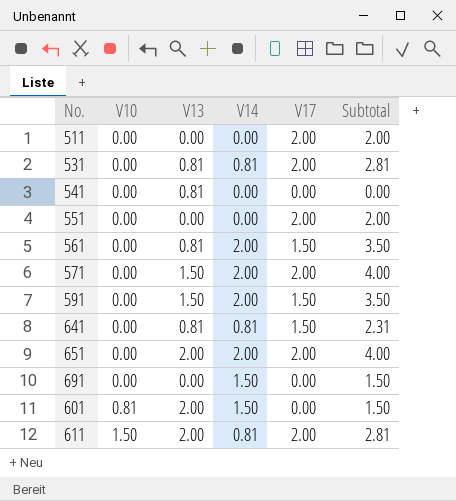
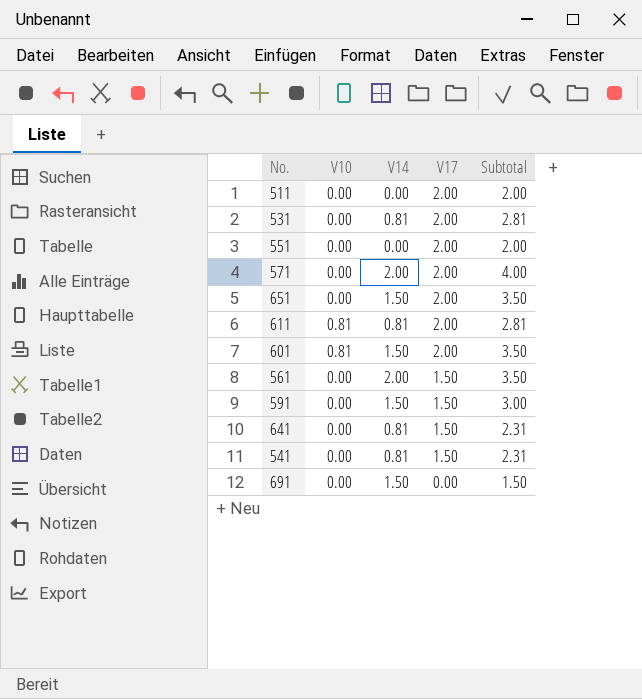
row order: V10 ascending -> V17 descending
column V13 | position: 3 -> none
651 | V14: 2.00 -> 1.50
651 | Subtotal: 4.00 -> 3.50
611 | V10: 1.50 -> 0.81
601 | V17: 0.00 -> 2.00
601 | Subtotal: 1.50 -> 3.50
591 | V14: 2.00 -> 1.50
591 | Subtotal: 3.50 -> 3.00
541 | V14: 0.00 -> 0.81
541 | V17: 0.00 -> 1.50
541 | Subtotal: 0.00 -> 2.31

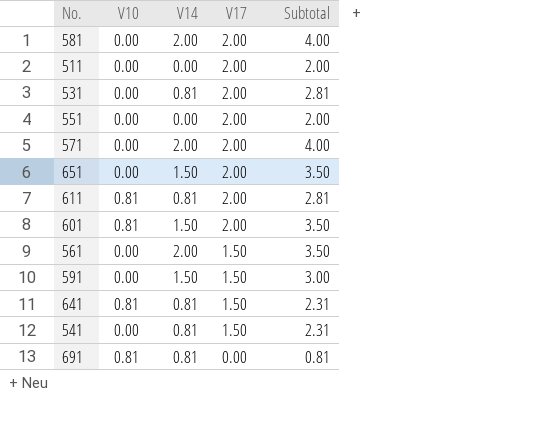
row 581: none -> 0.00 | 2.00 | 2.00 | 4.00
641 | V10: 0.00 -> 0.81
691 | V10: 0.00 -> 0.81
691 | V14: 1.50 -> 0.81
691 | Subtotal: 1.50 -> 0.81

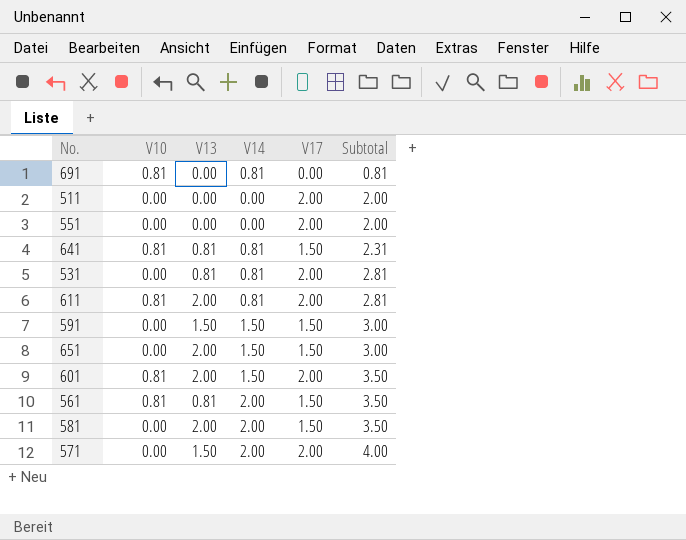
row order: V17 descending -> Subtotal ascending
column V13 | position: none -> 3
row 541: 0.00 | 0.81 | 1.50 | 2.31 -> none
651 | V17: 2.00 -> 1.50
651 | Subtotal: 3.50 -> 3.00
561 | V10: 0.00 -> 0.81
581 | V17: 2.00 -> 1.50
581 | Subtotal: 4.00 -> 3.50

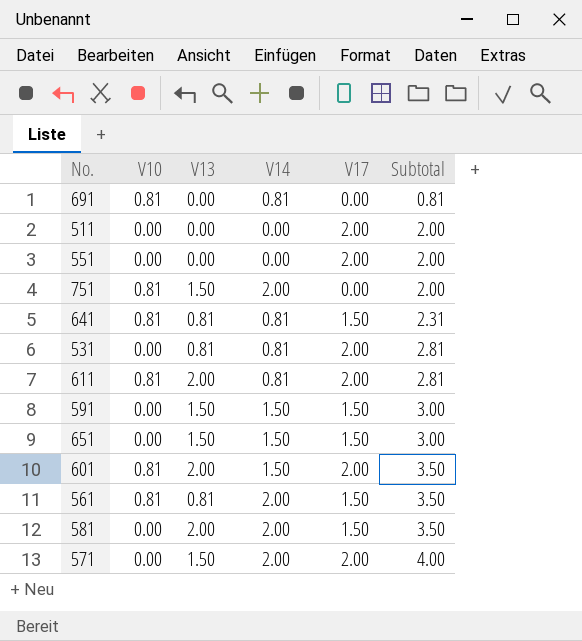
row 751: none -> 0.81 | 1.50 | 2.00 | 0.00 | 2.00
651 | V13: 2.00 -> 1.50

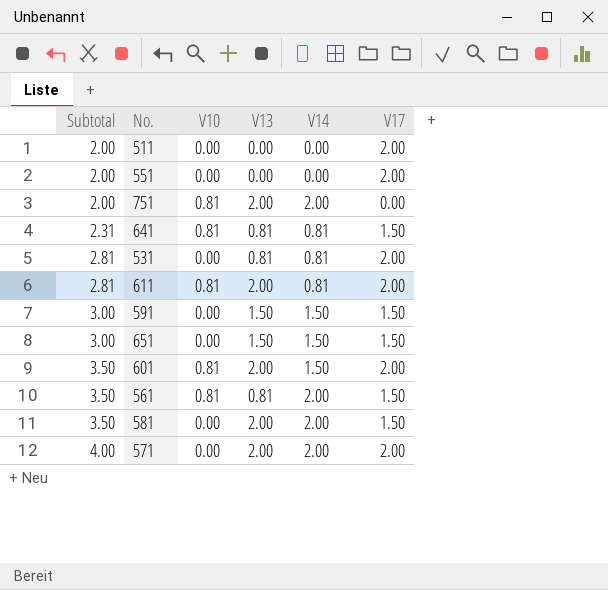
column Subtotal | position: 6 -> 1
row 691: 0.81 | 0.00 | 0.81 | 0.00 | 0.81 -> none
751 | V13: 1.50 -> 2.00
571 | V13: 1.50 -> 2.00

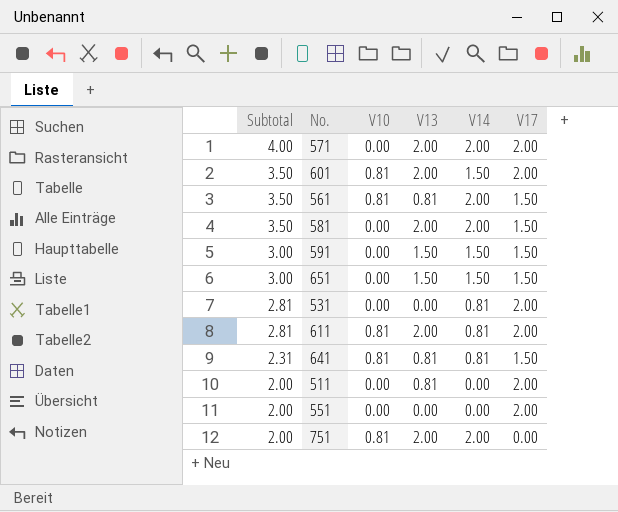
row order: Subtotal ascending -> Subtotal descending
531 | V13: 0.81 -> 0.00
511 | V13: 0.00 -> 0.81

